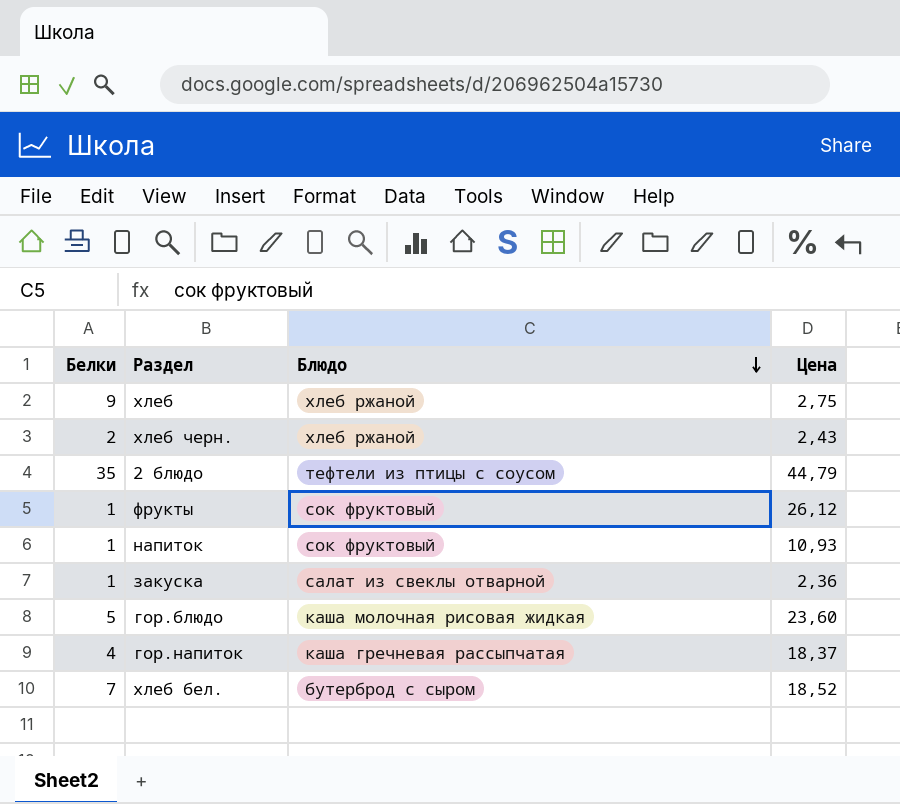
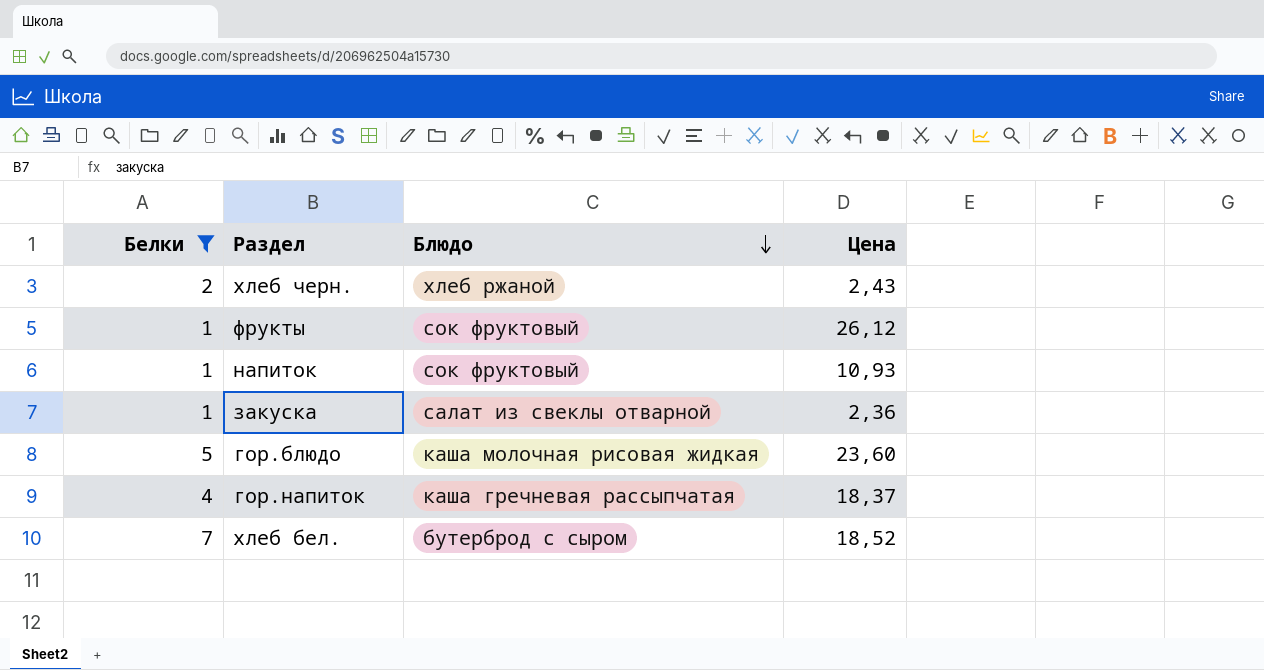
filter: none -> Белки <= 7

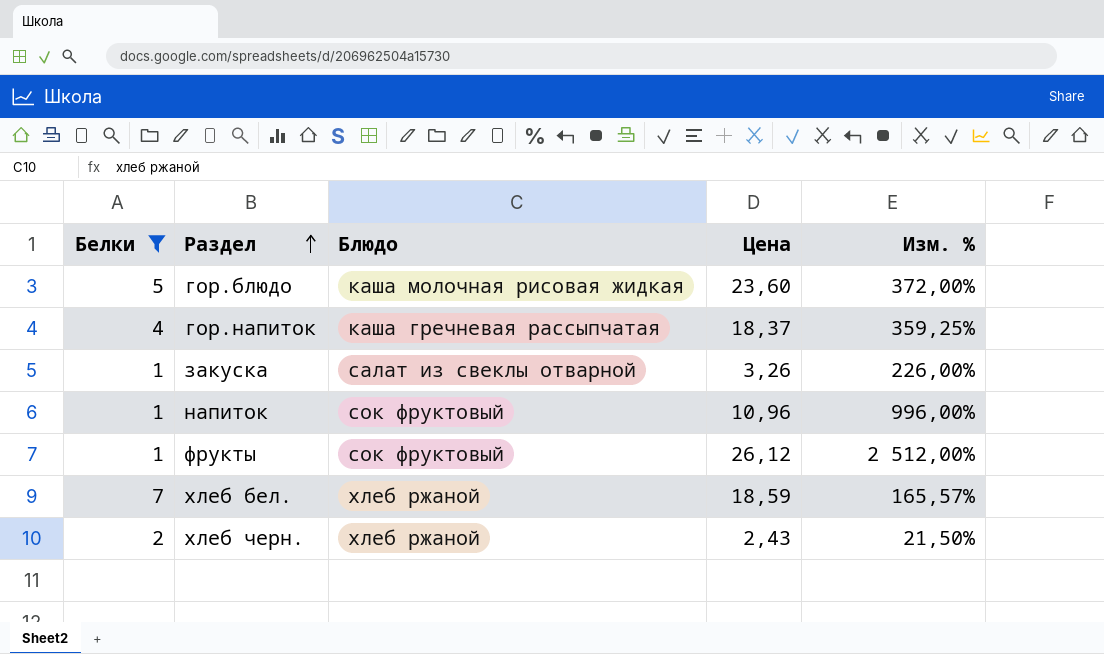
row order: Блюдо descending -> Раздел ascending
column Изм. % | formula: none -> ([Цена] - [Белки]) / [Белки]
закуска | Цена: 2,36 -> 3,26
напиток | Цена: 10,93 -> 10,96
хлеб бел. | Блюдо: бутерброд с сыром -> хлеб ржаной
хлеб бел. | Цена: 18,52 -> 18,59

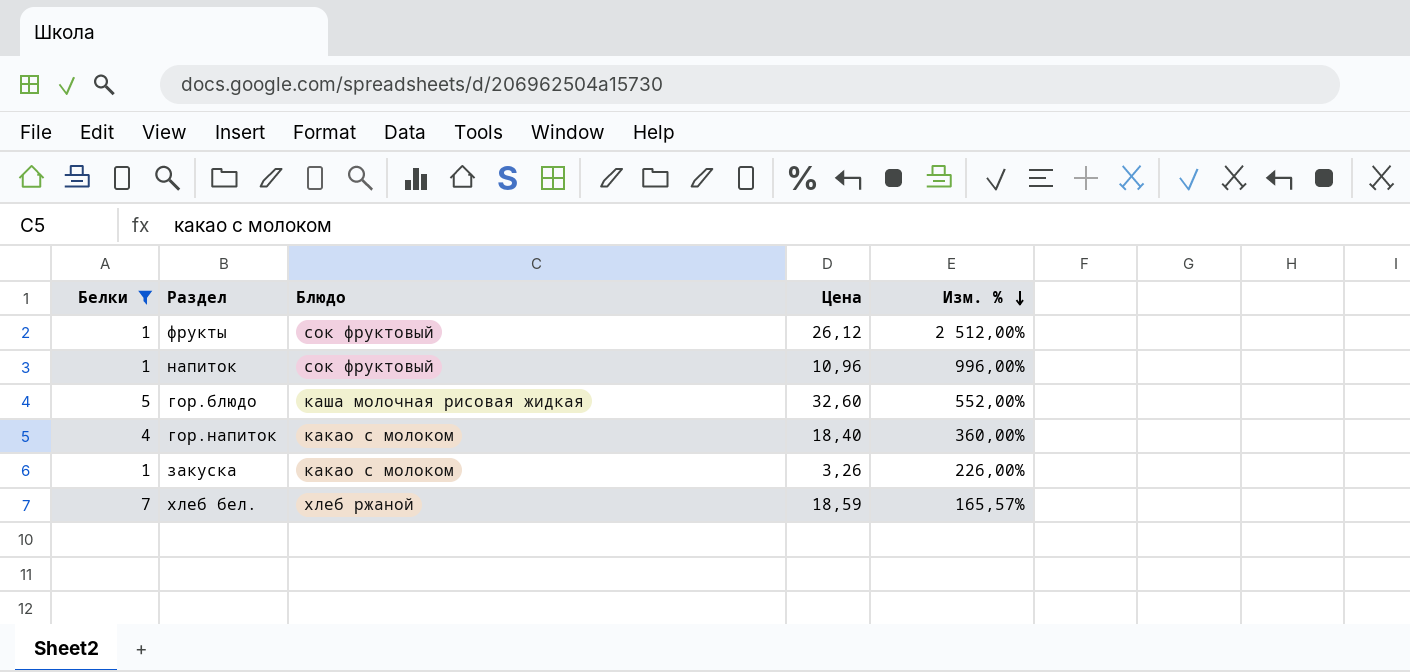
row order: Раздел ascending -> Изм. % descending
row хлеб черн.: 2 | хлеб ржаной | 2,43 | 21,50% -> none
гор.блюдо | Цена: 23,60 -> 32,60
гор.блюдо | Изм. %: 372,00% -> 552,00%
гор.напиток | Блюдо: каша гречневая рассыпчатая -> какао с молоком
гор.напиток | Цена: 18,37 -> 18,40
гор.напиток | Изм. %: 359,25% -> 360,00%
закуска | Блюдо: салат из свеклы отварной -> какао с молоком

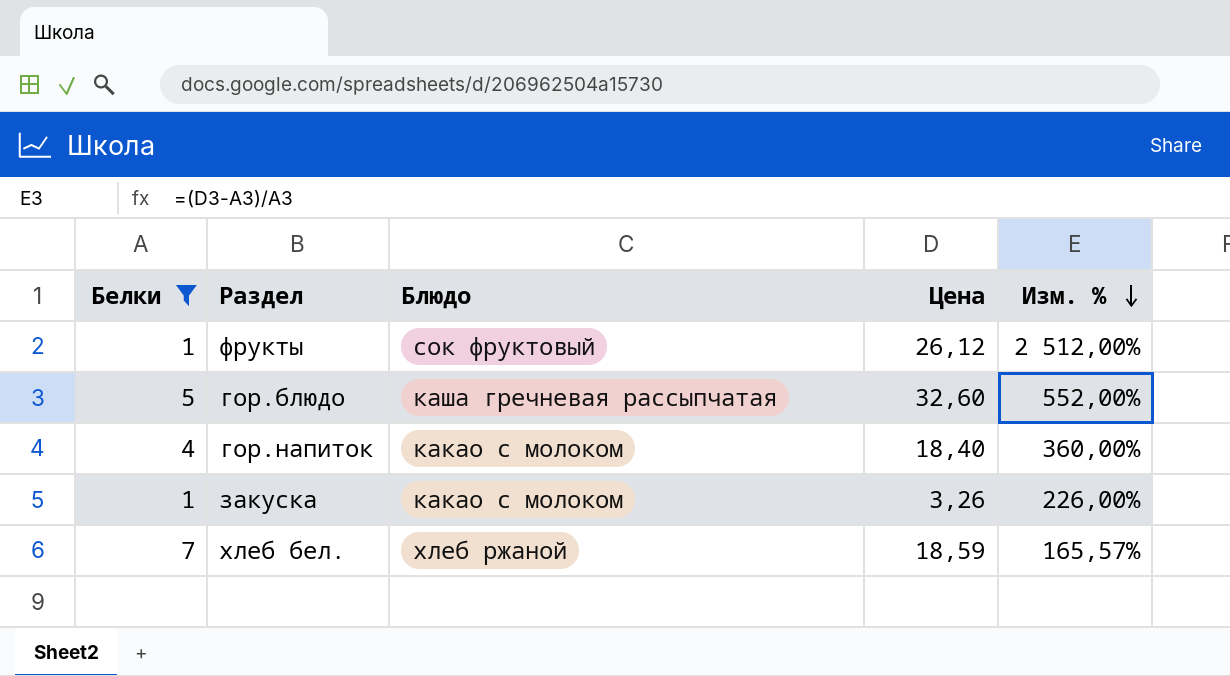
row напиток: 1 | сок фруктовый | 10,96 | 996,00% -> none
гор.блюдо | Блюдо: каша молочная рисовая жидкая -> каша гречневая рассыпчатая

